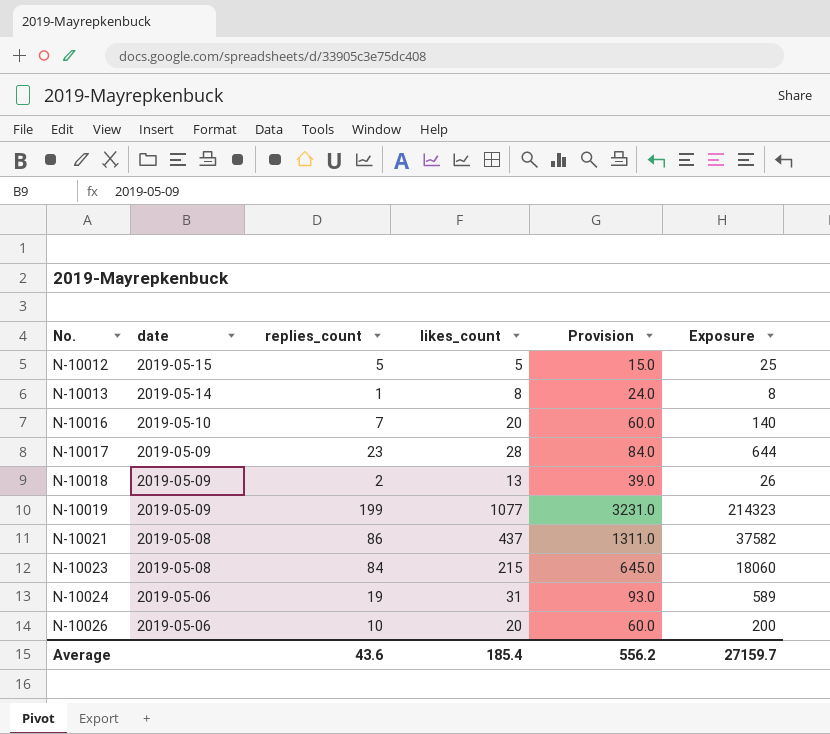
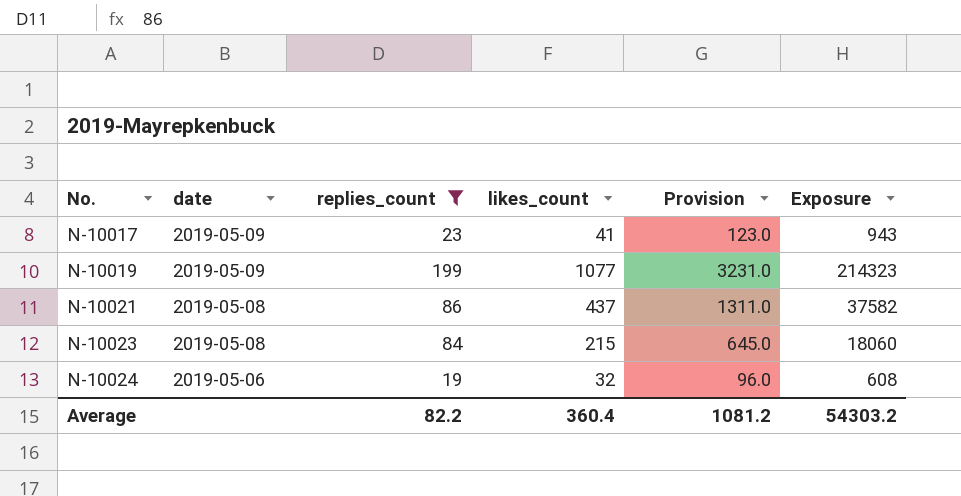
filter: none -> replies_count >= 19
N-10017 | likes_count: 28 -> 41
N-10017 | Provision: 84.0 -> 123.0
N-10017 | Exposure: 644 -> 943
N-10024 | likes_count: 31 -> 32
N-10024 | Provision: 93.0 -> 96.0
N-10024 | Exposure: 589 -> 608
Average | replies_count: 43.6 -> 82.2
Average | likes_count: 185.4 -> 360.4
Average | Provision: 556.2 -> 1081.2
Average | Exposure: 27159.7 -> 54303.2

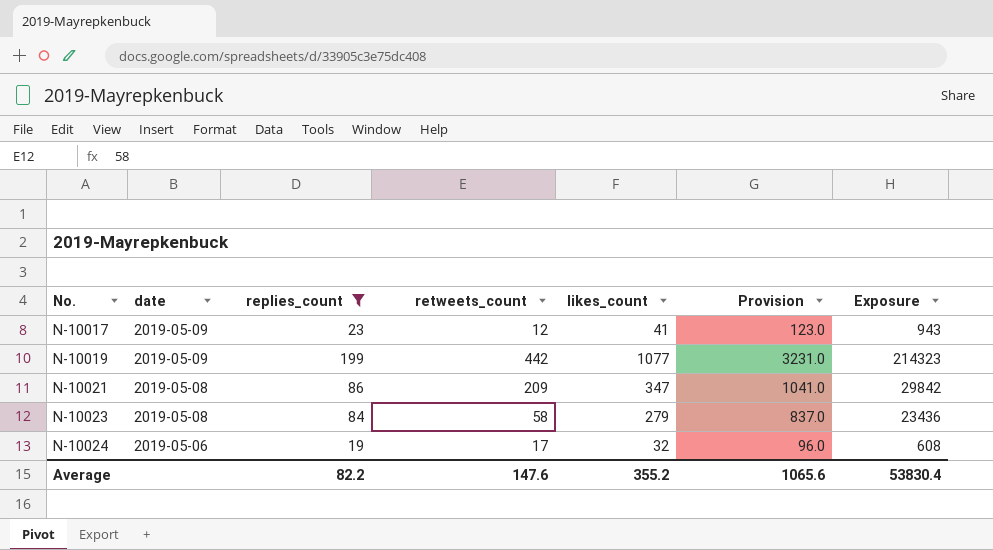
column retweets_count | position: none -> 4
N-10021 | likes_count: 437 -> 347
N-10021 | Provision: 1311.0 -> 1041.0
N-10021 | Exposure: 37582 -> 29842
N-10023 | likes_count: 215 -> 279
N-10023 | Provision: 645.0 -> 837.0
N-10023 | Exposure: 18060 -> 23436
Average | likes_count: 360.4 -> 355.2
Average | Provision: 1081.2 -> 1065.6
Average | Exposure: 54303.2 -> 53830.4

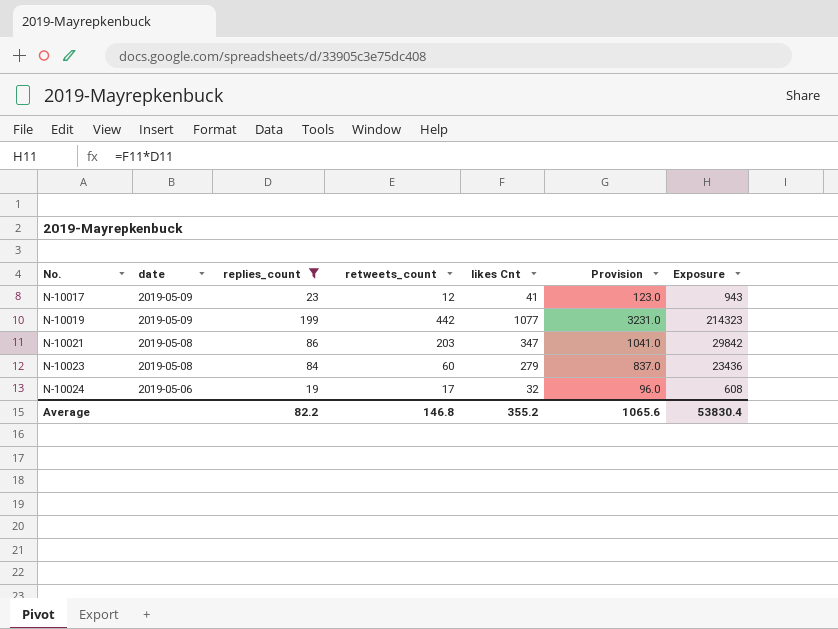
column name: likes_count -> likes Cnt
N-10021 | retweets_count: 209 -> 203
N-10023 | retweets_count: 58 -> 60
Average | retweets_count: 147.6 -> 146.8

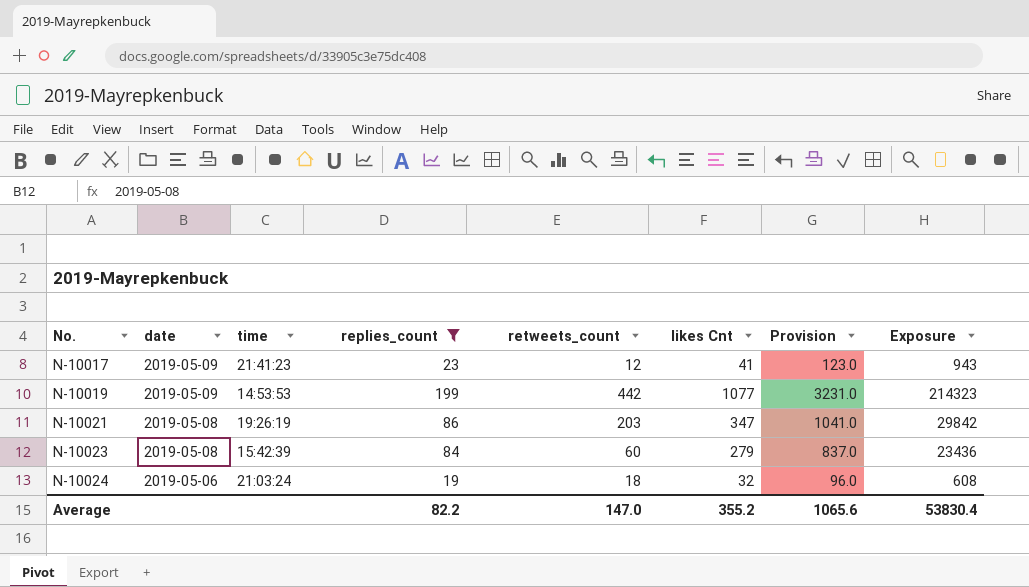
column time | position: none -> 3
N-10024 | retweets_count: 17 -> 18
Average | retweets_count: 146.8 -> 147.0

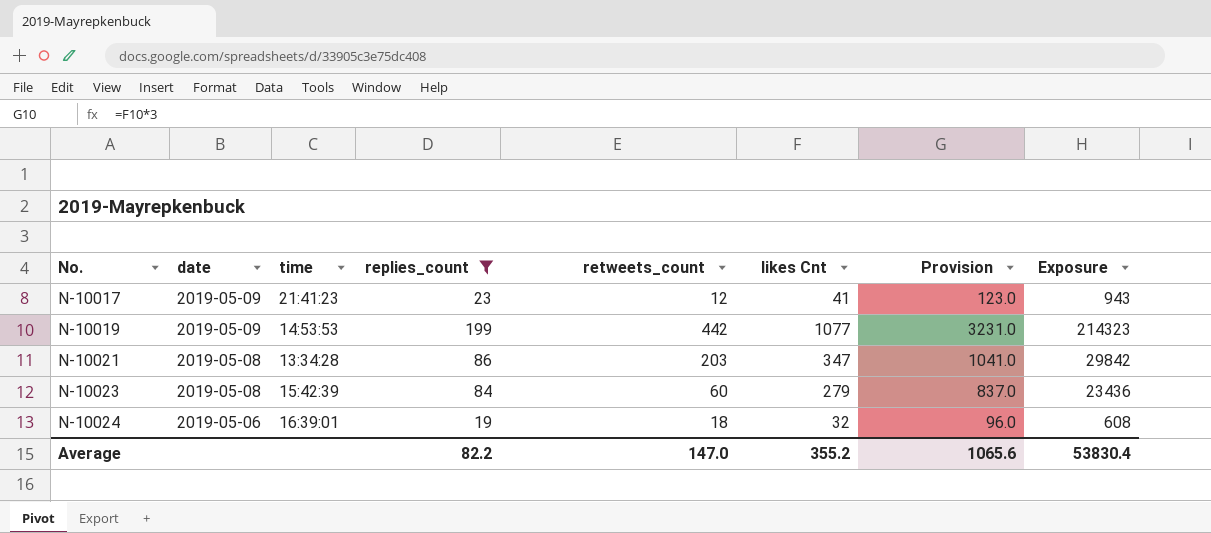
N-10021 | time: 19:26:19 -> 13:34:28
N-10024 | time: 21:03:24 -> 16:39:01

